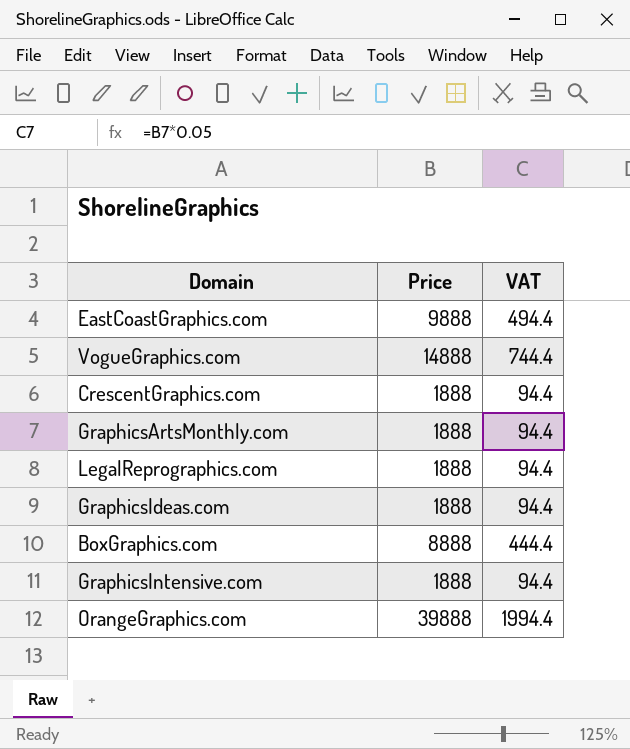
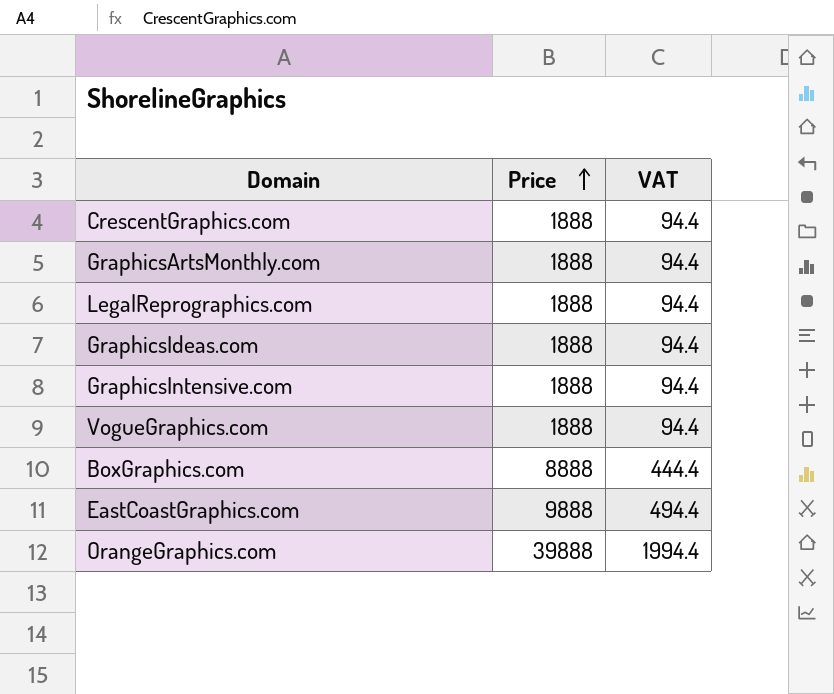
row order: none -> Price ascending
VogueGraphics.com | Price: 14888 -> 1888
VogueGraphics.com | VAT: 744.4 -> 94.4

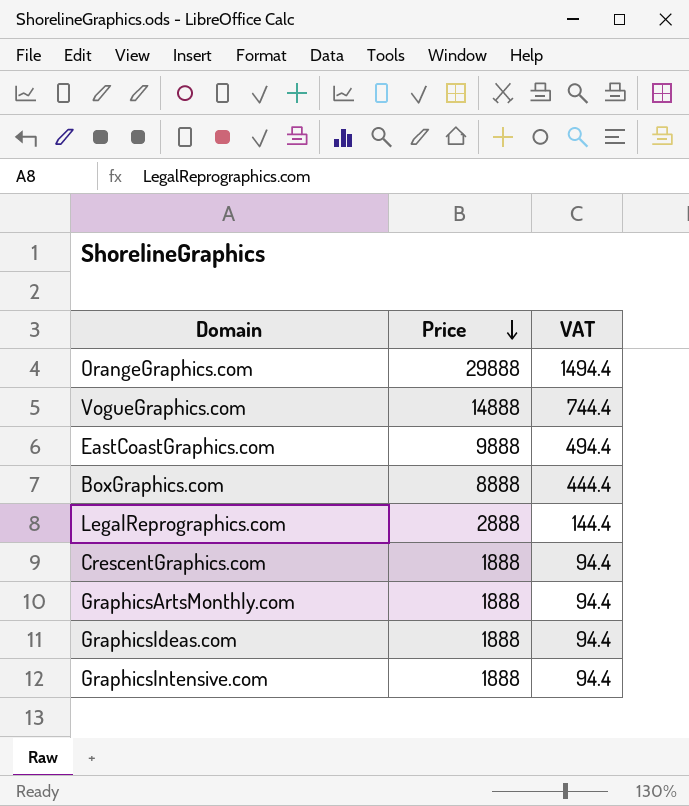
row order: Price ascending -> Price descending
OrangeGraphics.com | Price: 39888 -> 29888
OrangeGraphics.com | VAT: 1994.4 -> 1494.4
VogueGraphics.com | Price: 1888 -> 14888
VogueGraphics.com | VAT: 94.4 -> 744.4
LegalReprographics.com | Price: 1888 -> 2888
LegalReprographics.com | VAT: 94.4 -> 144.4

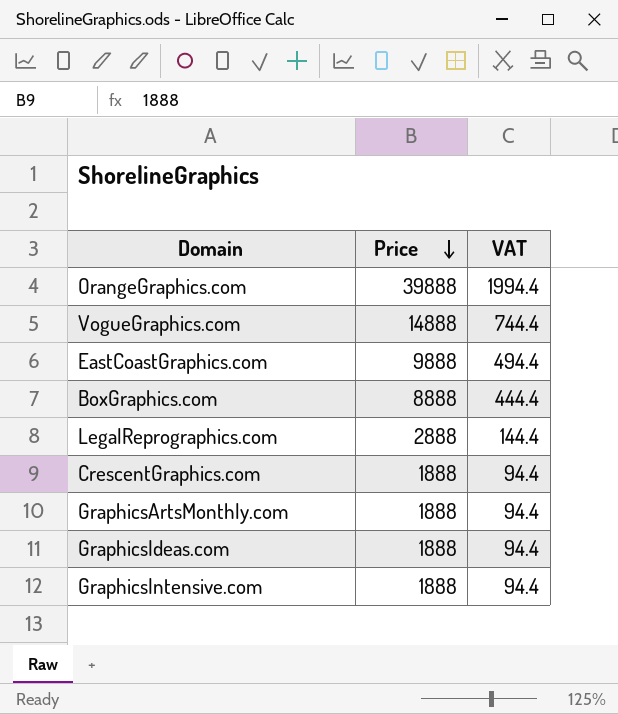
OrangeGraphics.com | Price: 29888 -> 39888
OrangeGraphics.com | VAT: 1494.4 -> 1994.4

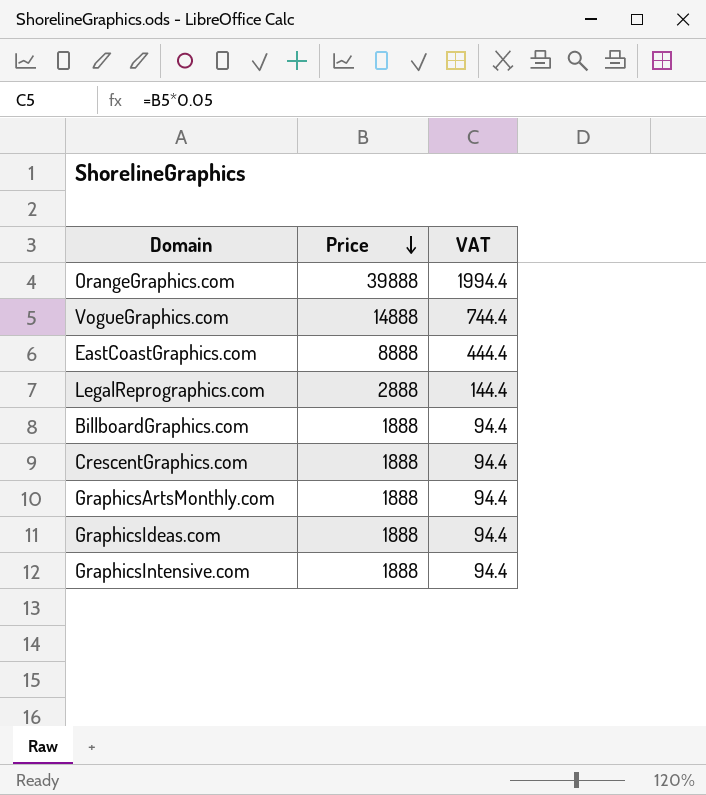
row BoxGraphics.com: 8888 | 444.4 -> none
EastCoastGraphics.com | Price: 9888 -> 8888
EastCoastGraphics.com | VAT: 494.4 -> 444.4
row BillboardGraphics.com: none -> 1888 | 94.4

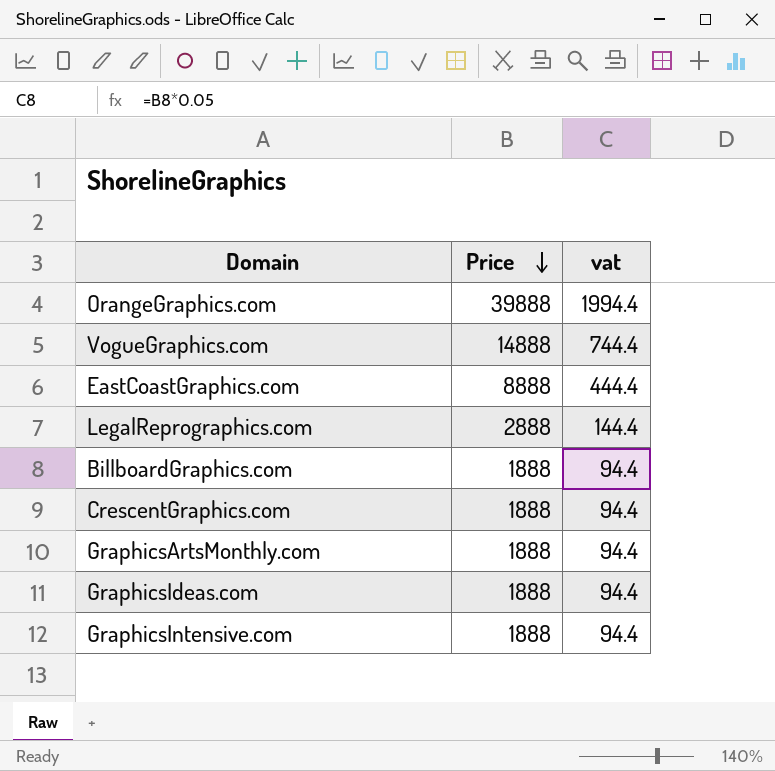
column name: VAT -> vat

